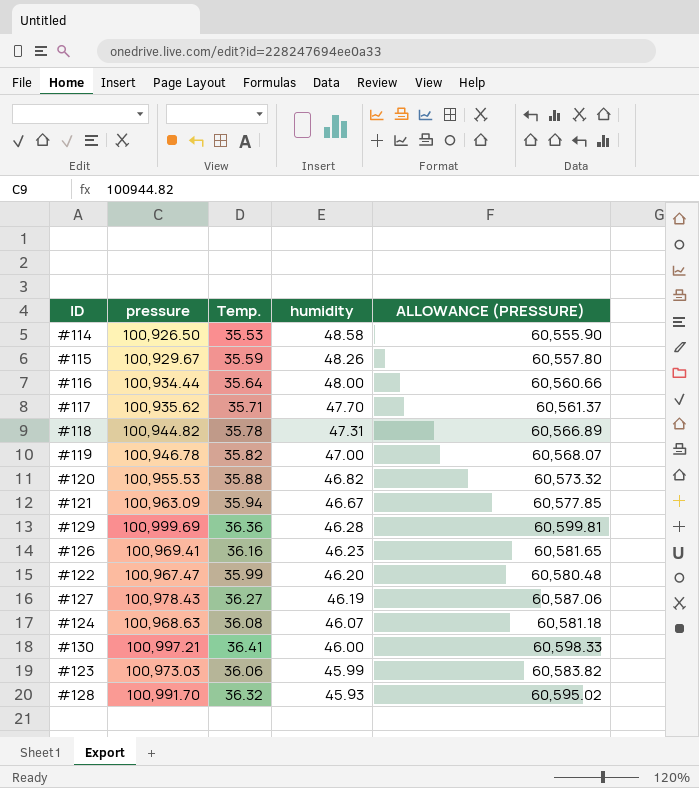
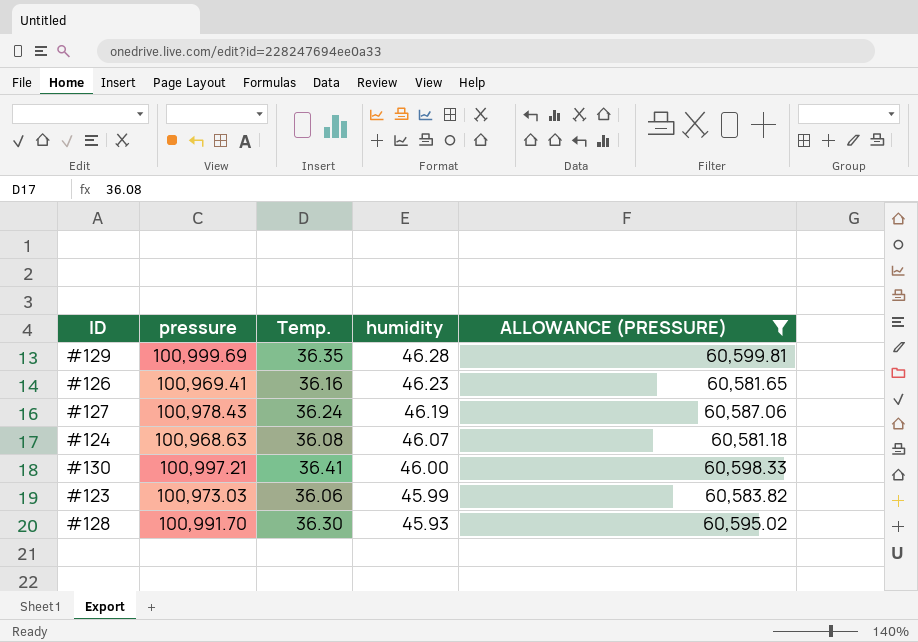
filter: none -> ALLOWANCE (PRESSURE) >= 60,581.18
#129 | Temp.: 36.36 -> 36.35
#127 | Temp.: 36.27 -> 36.24
#128 | Temp.: 36.32 -> 36.30

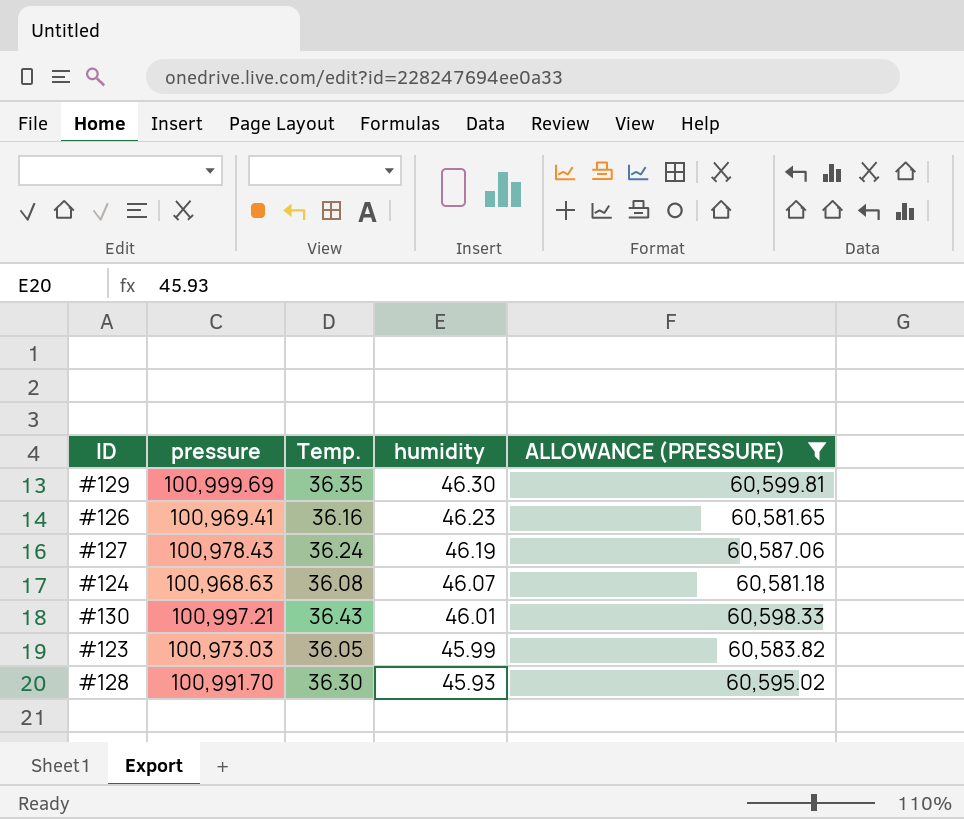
#129 | humidity: 46.28 -> 46.30
#130 | Temp.: 36.41 -> 36.43
#130 | humidity: 46.00 -> 46.01
#123 | Temp.: 36.06 -> 36.05

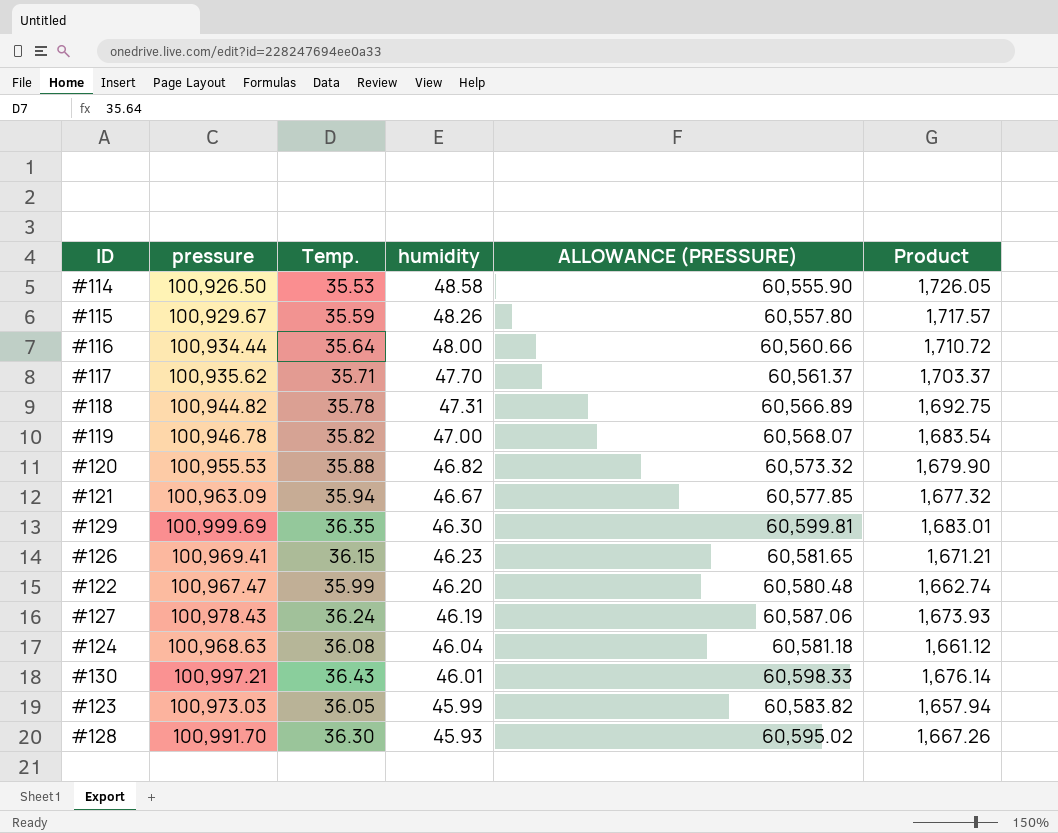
filter: ALLOWANCE (PRESSURE) >= 60,581.18 -> none
column Product | formula: none -> [Temp.] * [humidity]
#126 | Temp.: 36.16 -> 36.15
#124 | humidity: 46.07 -> 46.04

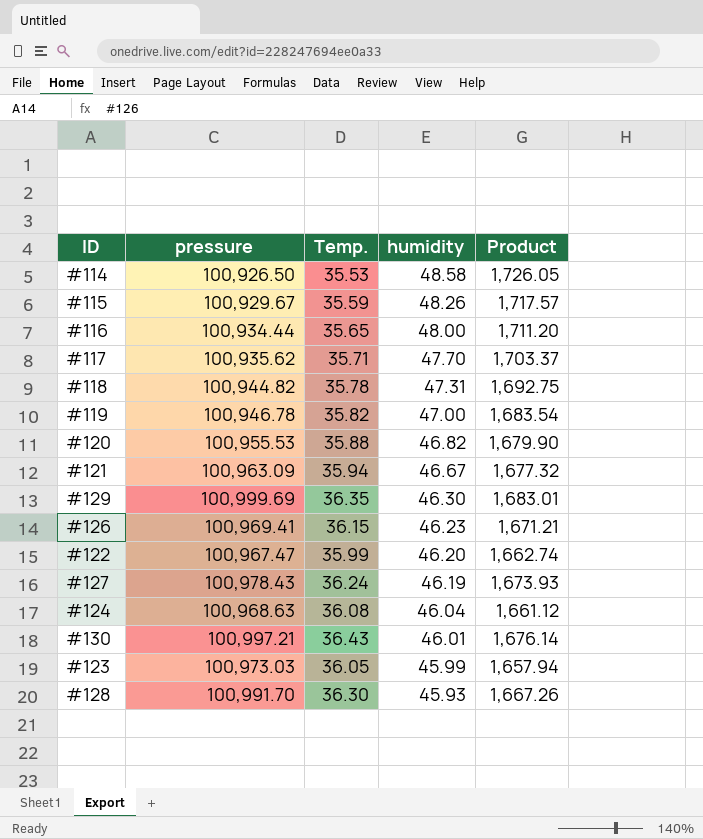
column ALLOWANCE (PRESSURE) | formula: [pressure] * 0.6 -> none
#116 | Temp.: 35.64 -> 35.65
#116 | Product: 1,710.72 -> 1,711.20

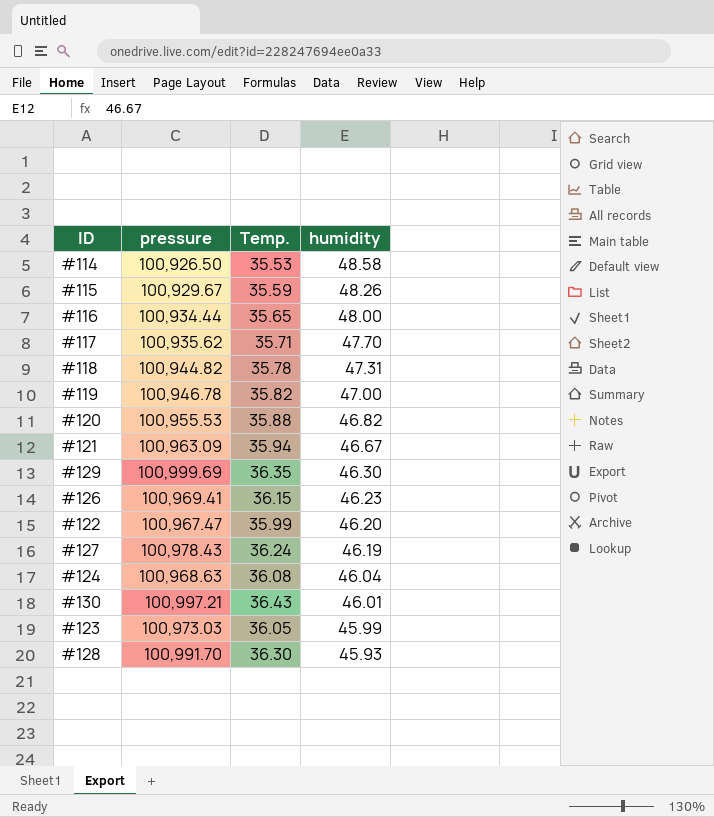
column Product | formula: [Temp.] * [humidity] -> none

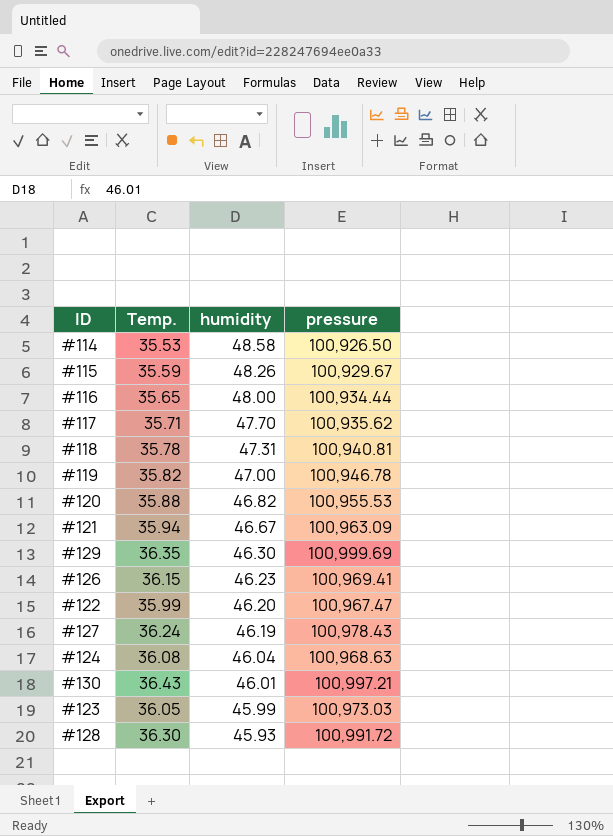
column pressure | position: 2 -> 4
#118 | pressure: 100,944.82 -> 100,940.81
#128 | pressure: 100,991.70 -> 100,991.72

